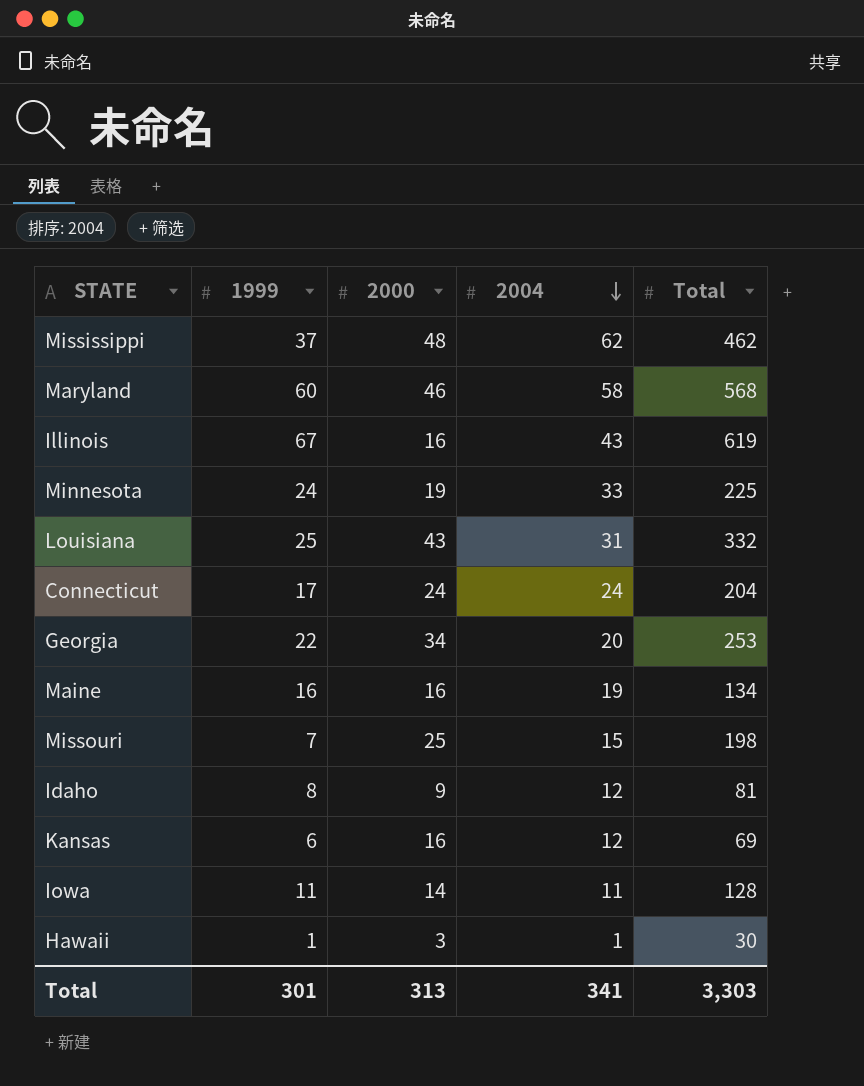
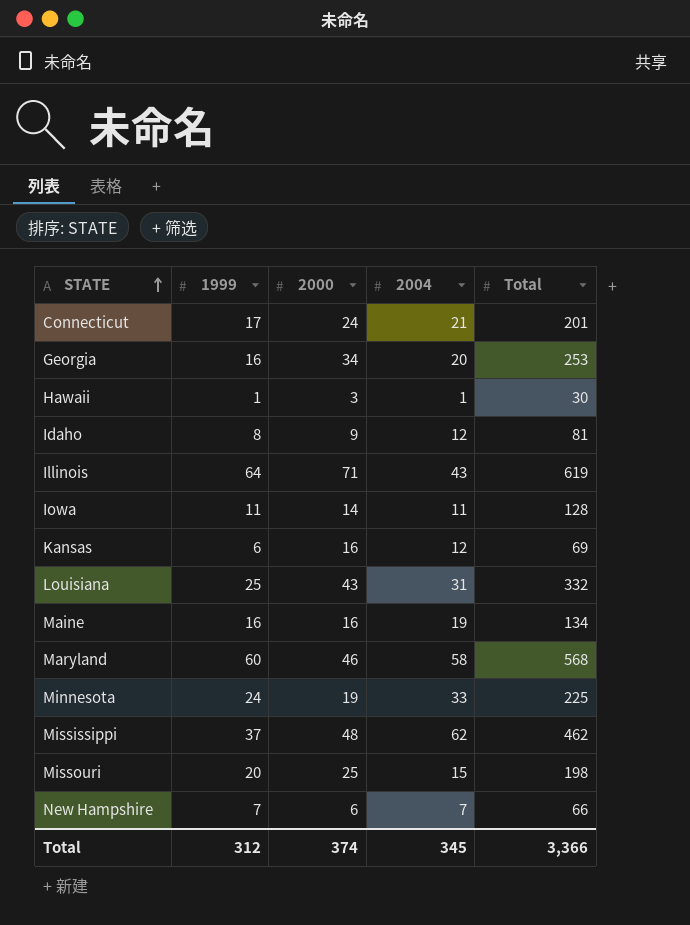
row order: 2004 descending -> STATE ascending
Connecticut | 2004: 24 -> 21
Connecticut | Total: 204 -> 201
Georgia | 1999: 22 -> 16
Illinois | 1999: 67 -> 64
Illinois | 2000: 16 -> 71
Missouri | 1999: 7 -> 20
row New Hampshire: none -> 7 | 6 | 7 | 66
Total | 1999: 301 -> 312
Total | 2000: 313 -> 374
Total | 2004: 341 -> 345
Total | Total: 3,303 -> 3,366

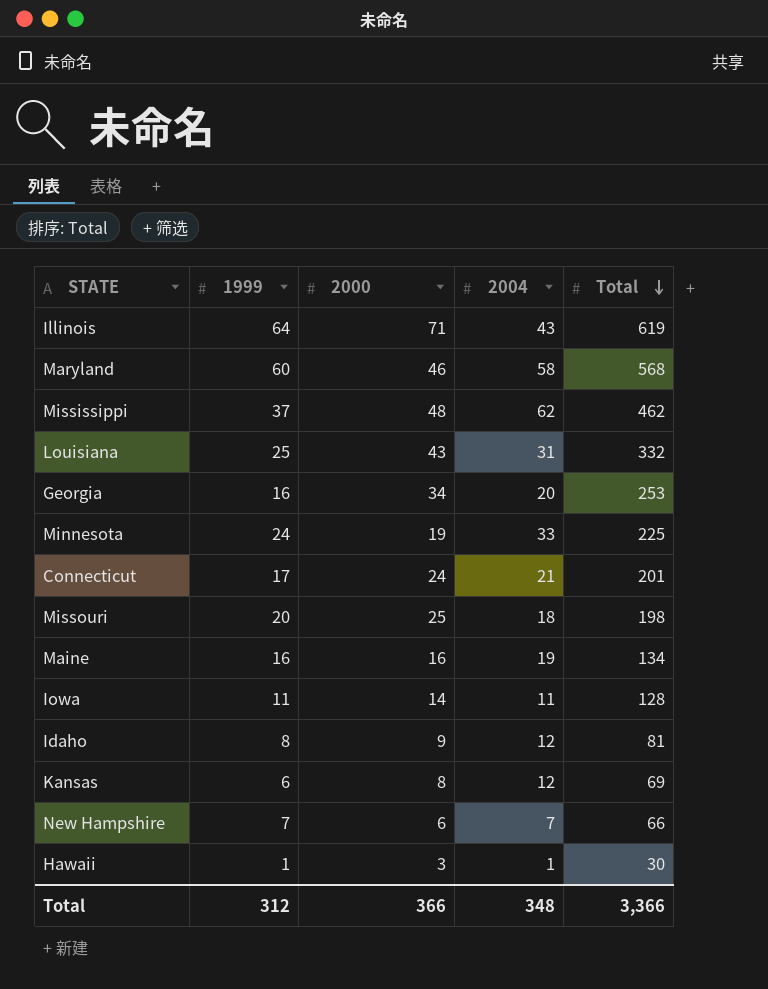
row order: STATE ascending -> Total descending
Missouri | 2004: 15 -> 18
Kansas | 2000: 16 -> 8
Total | 2000: 374 -> 366
Total | 2004: 345 -> 348

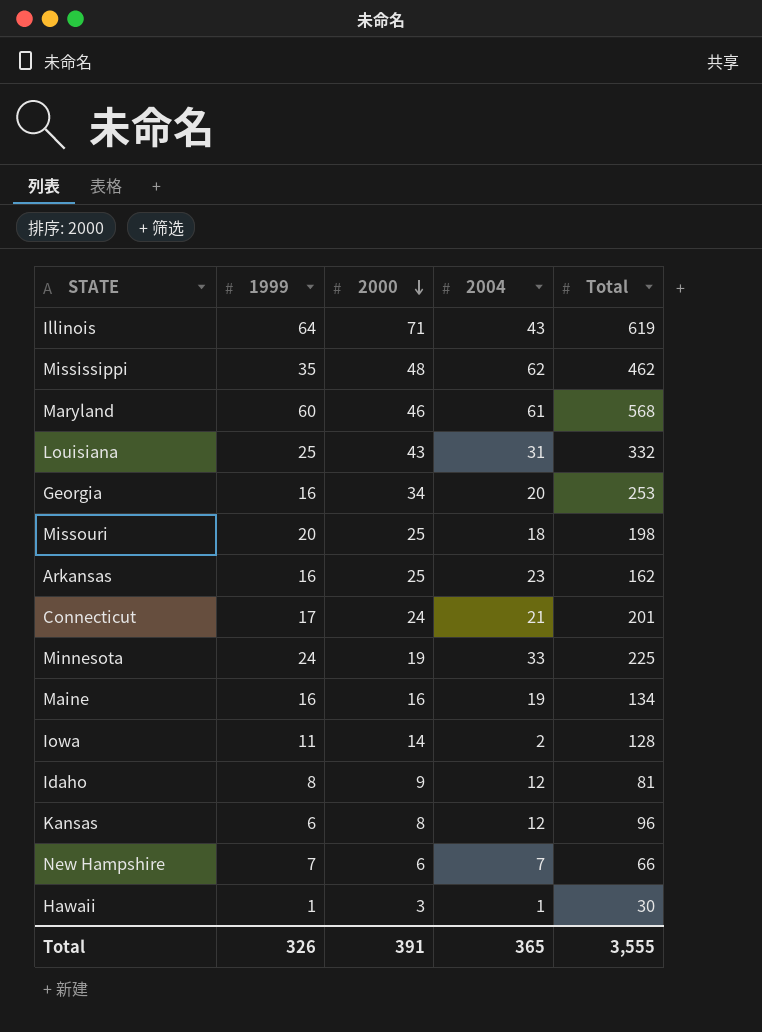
row order: Total descending -> 2000 descending
Mississippi | 1999: 37 -> 35
Maryland | 2004: 58 -> 61
row Arkansas: none -> 16 | 25 | 23 | 162
Iowa | 2004: 11 -> 2
Kansas | Total: 69 -> 96
Total | 1999: 312 -> 326
Total | 2000: 366 -> 391
Total | 2004: 348 -> 365
Total | Total: 3,366 -> 3,555

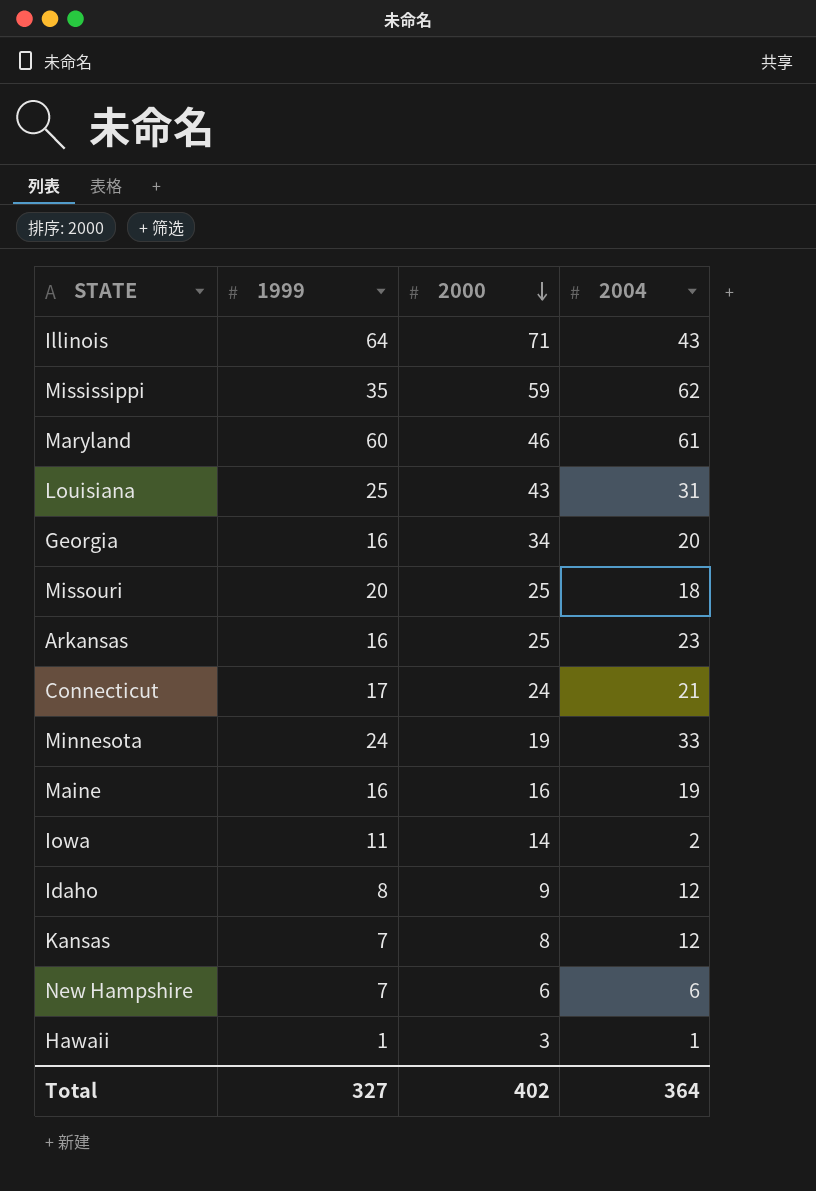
column Total | position: 5 -> none
Mississippi | 2000: 48 -> 59
Kansas | 1999: 6 -> 7
New Hampshire | 2004: 7 -> 6
Total | 1999: 326 -> 327
Total | 2000: 391 -> 402
Total | 2004: 365 -> 364

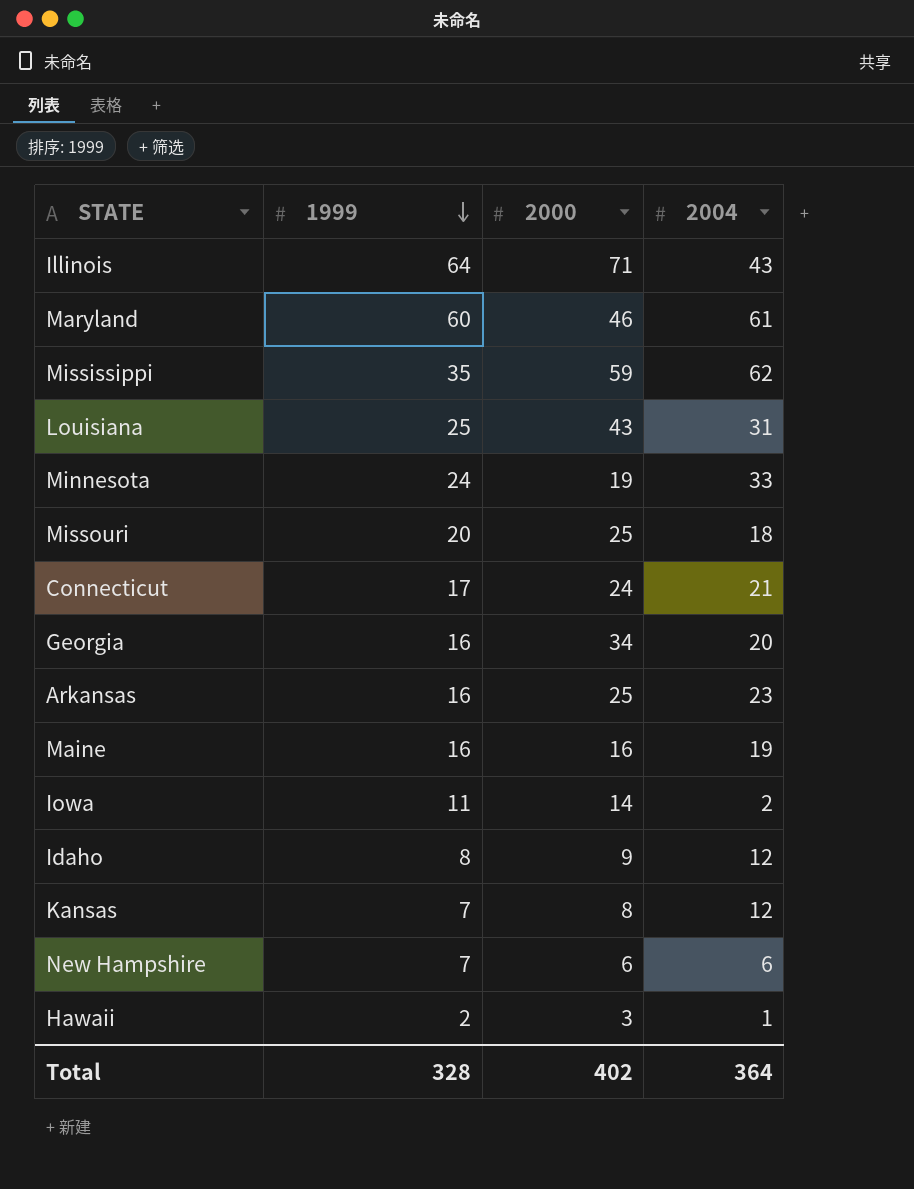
row order: 2000 descending -> 1999 descending
Hawaii | 1999: 1 -> 2
Total | 1999: 327 -> 328

